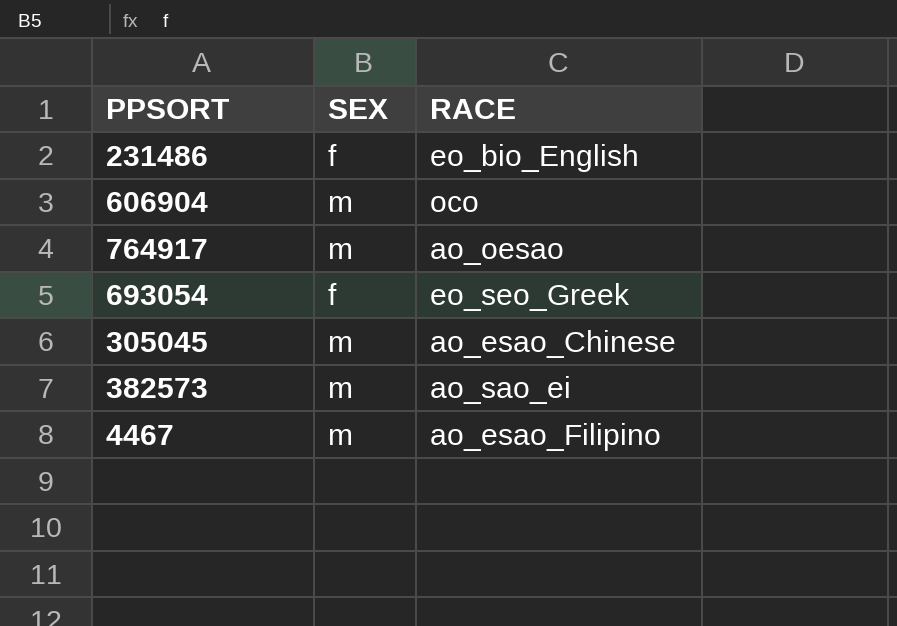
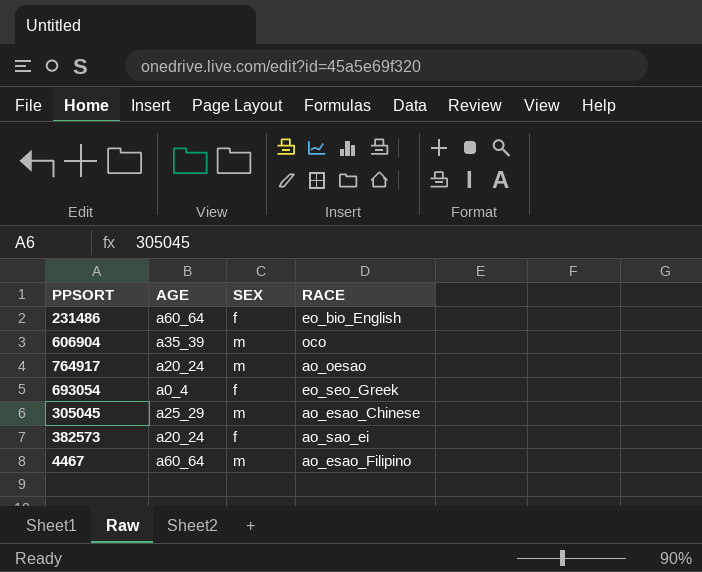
column AGE | position: none -> 2
382573 | SEX: m -> f

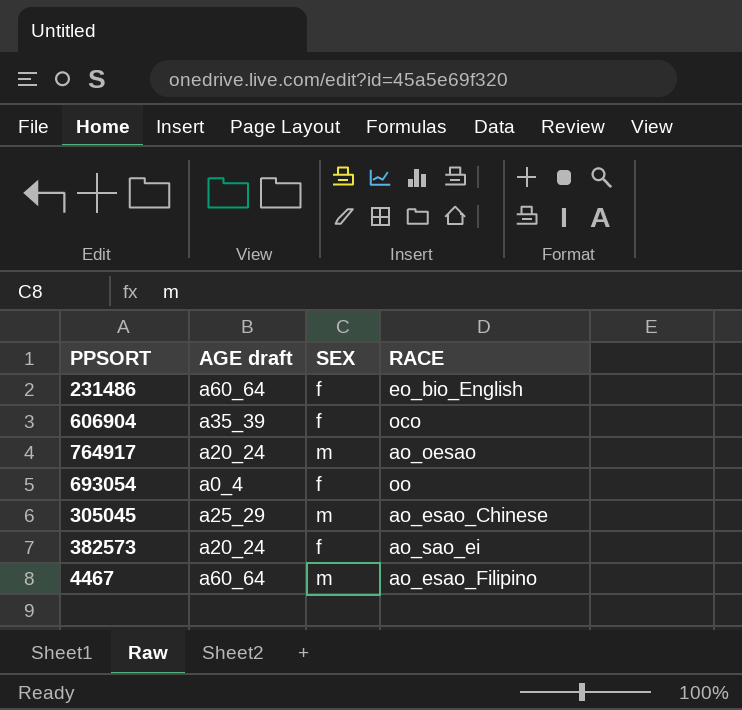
column name: AGE -> AGE draft
606904 | SEX: m -> f
693054 | RACE: eo_seo_Greek -> oo

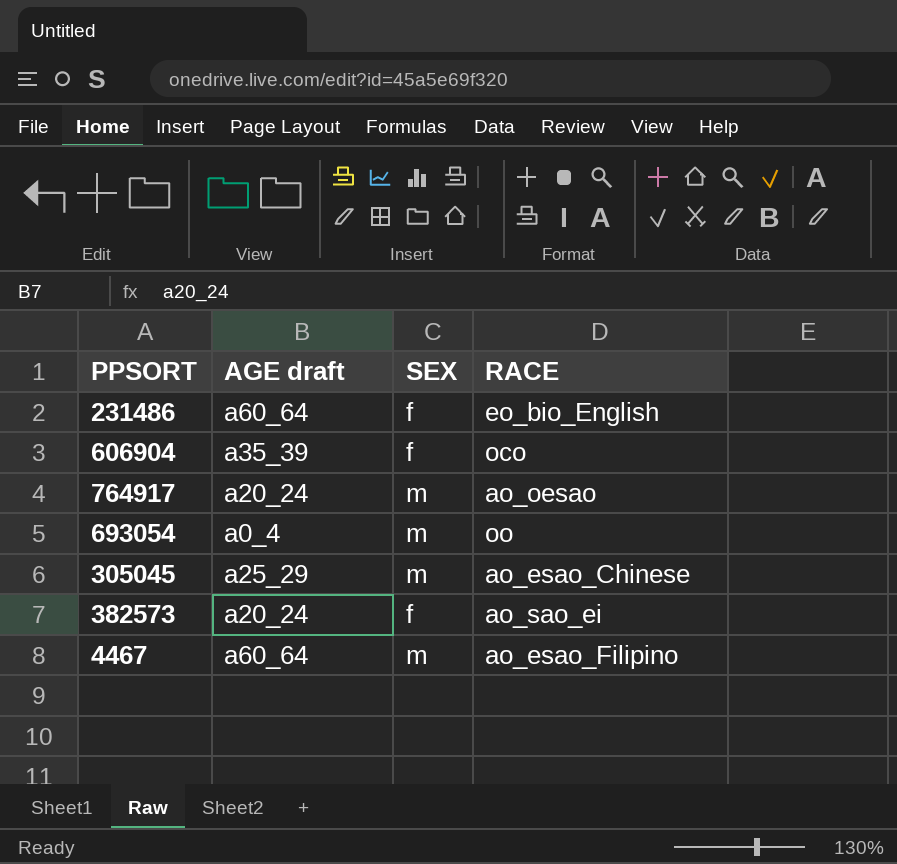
693054 | SEX: f -> m

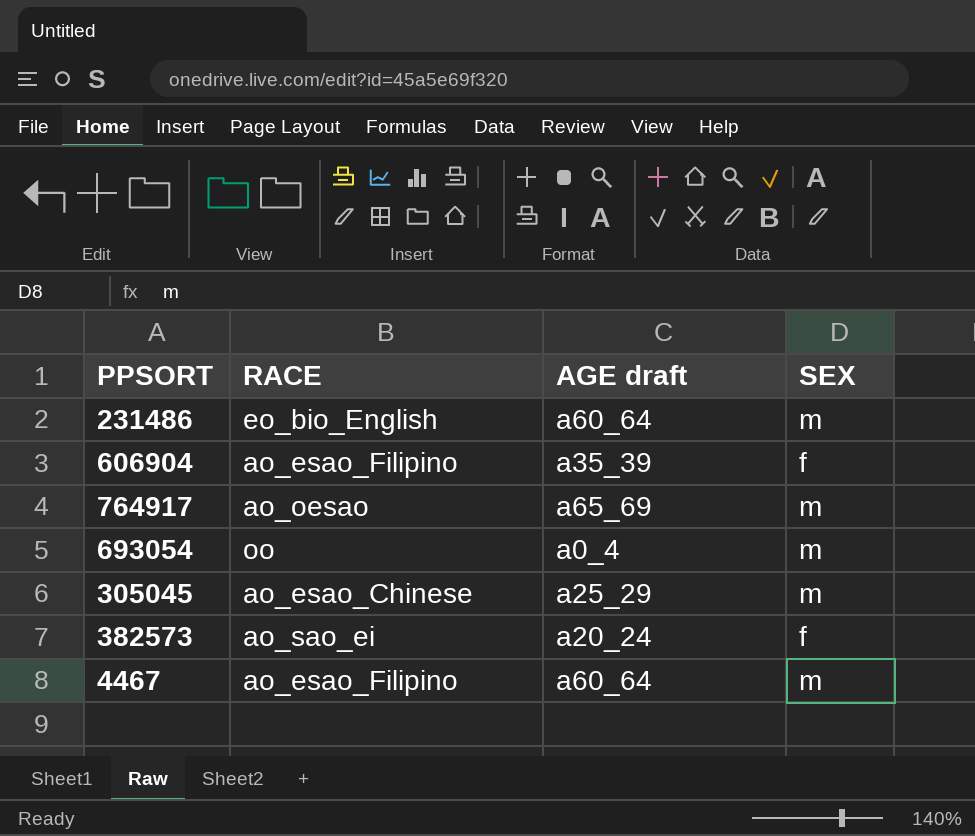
column RACE | position: 4 -> 2
231486 | SEX: f -> m
606904 | RACE: oco -> ao_esao_Filipino
764917 | AGE draft: a20_24 -> a65_69

